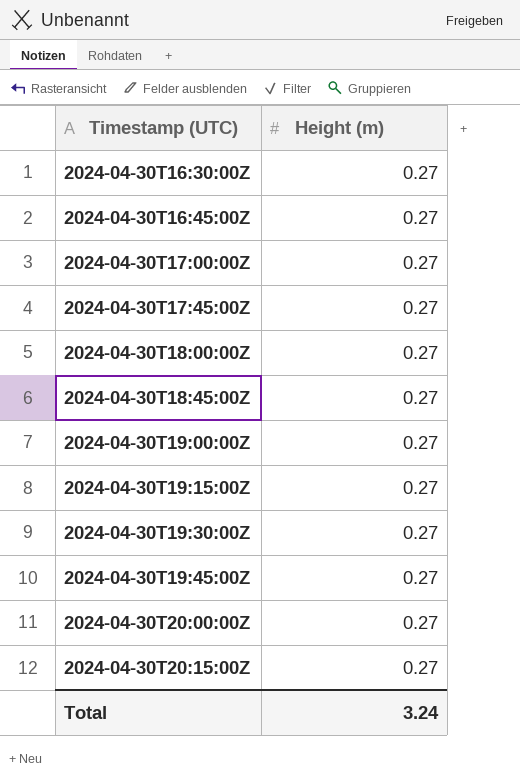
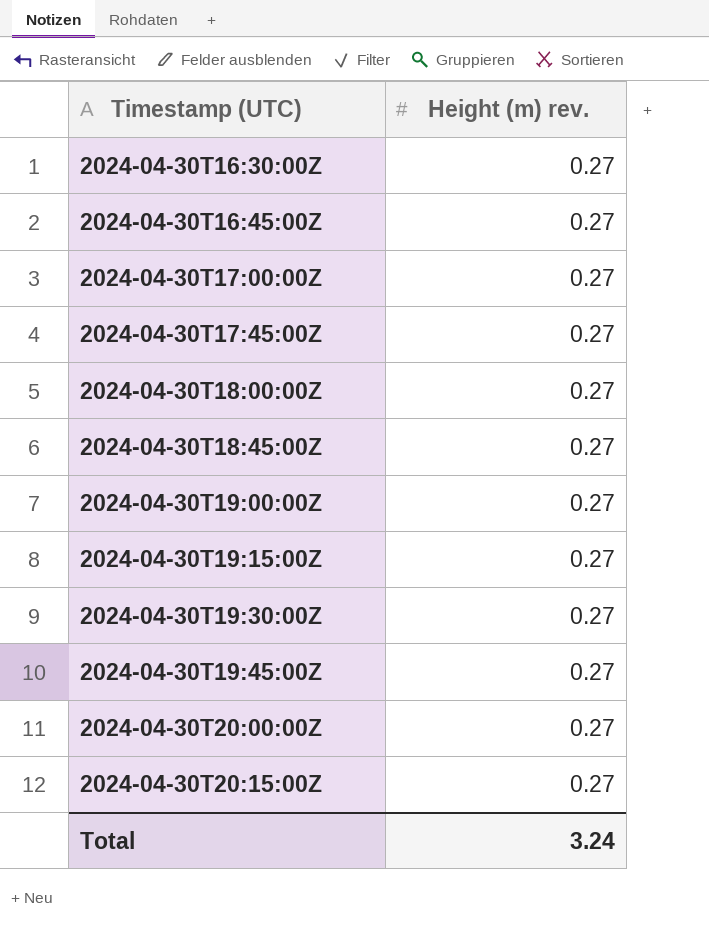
column name: Height (m) -> Height (m) rev.

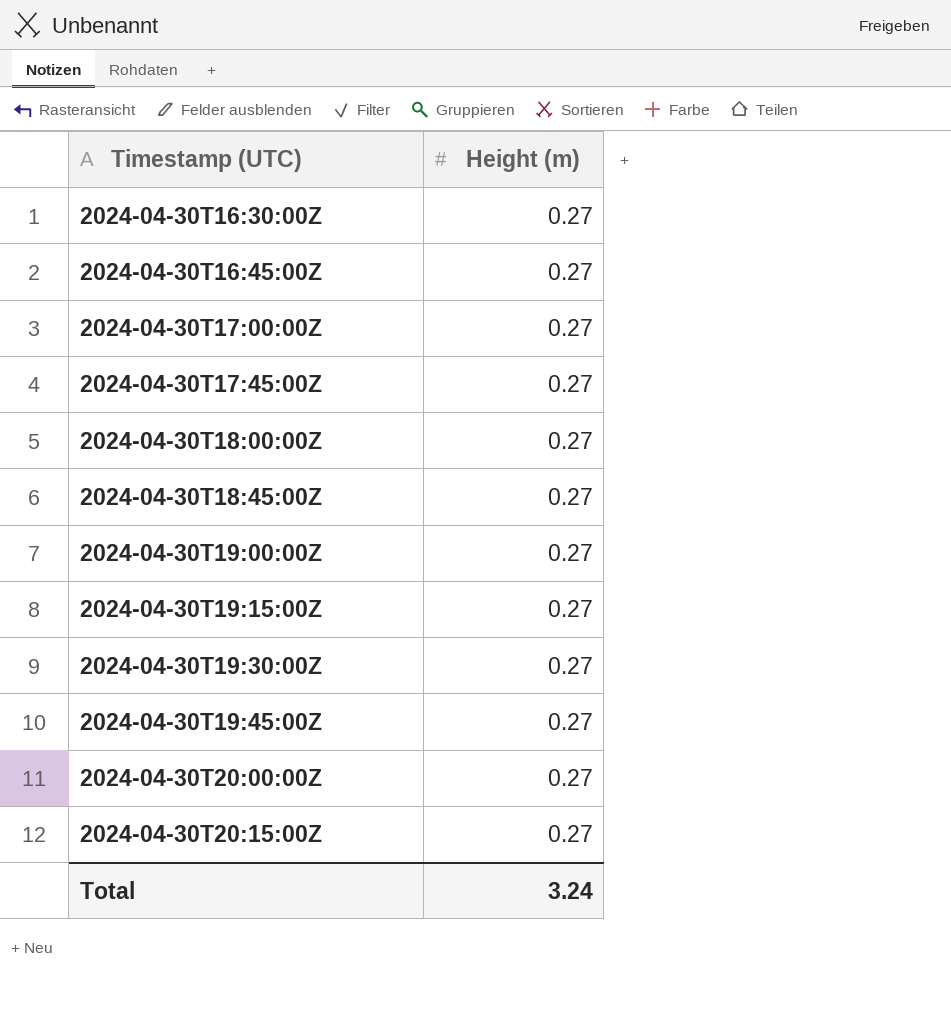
column name: Height (m) rev. -> Height (m)

